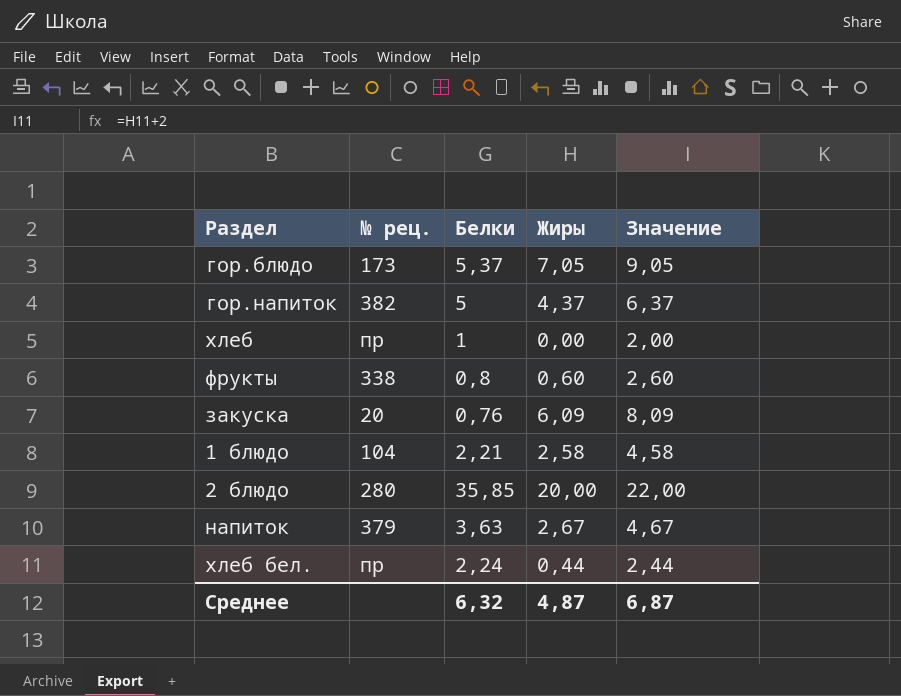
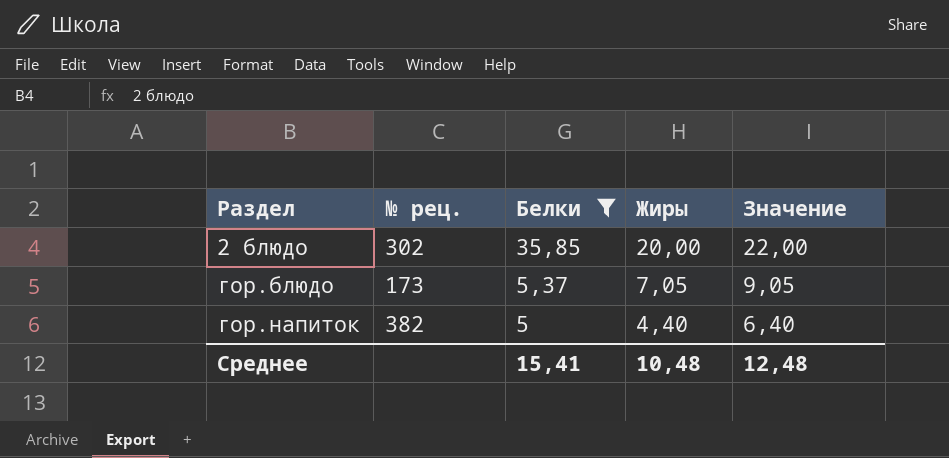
filter: none -> Белки >= 5
row order: none -> Раздел ascending
2 блюдо | № рец.: 280 -> 302
гор.напиток | Жиры: 4,37 -> 4,40
гор.напиток | Значение: 6,37 -> 6,40
Среднее | Белки: 6,32 -> 15,41
Среднее | Жиры: 4,87 -> 10,48
Среднее | Значение: 6,87 -> 12,48

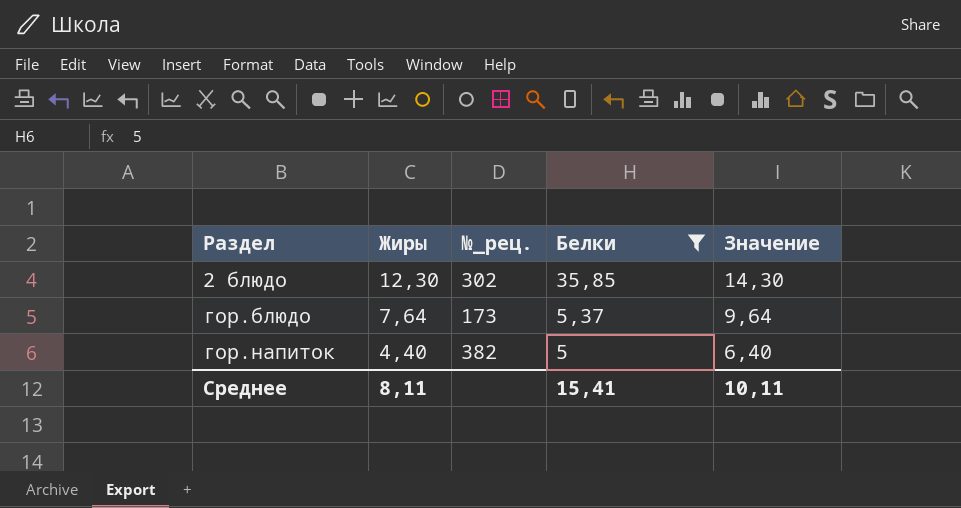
column Жиры | position: 4 -> 2
column name: № рец. -> №_рец.
2 блюдо | Жиры: 20,00 -> 12,30
2 блюдо | Значение: 22,00 -> 14,30
гор.блюдо | Жиры: 7,05 -> 7,64
гор.блюдо | Значение: 9,05 -> 9,64
Среднее | Жиры: 10,48 -> 8,11
Среднее | Значение: 12,48 -> 10,11

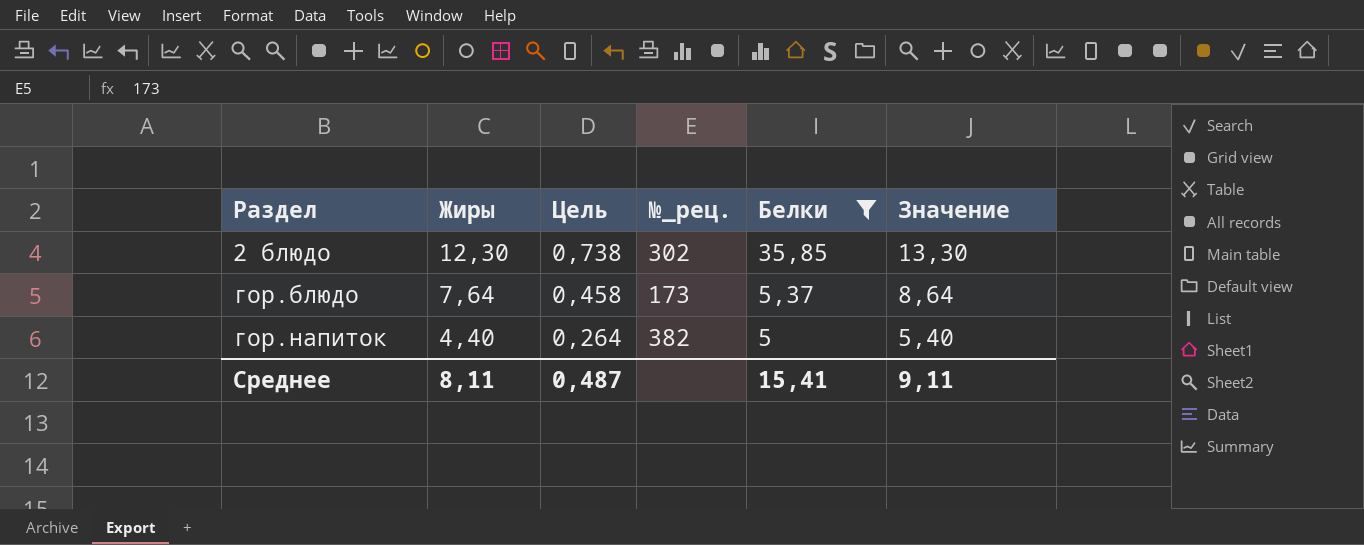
column Цель | formula: none -> [Жиры] * 0,06
column Значение | formula: [Жиры] + 2 -> [Жиры] + 1
Среднее | Значение: 10,11 -> 9,11

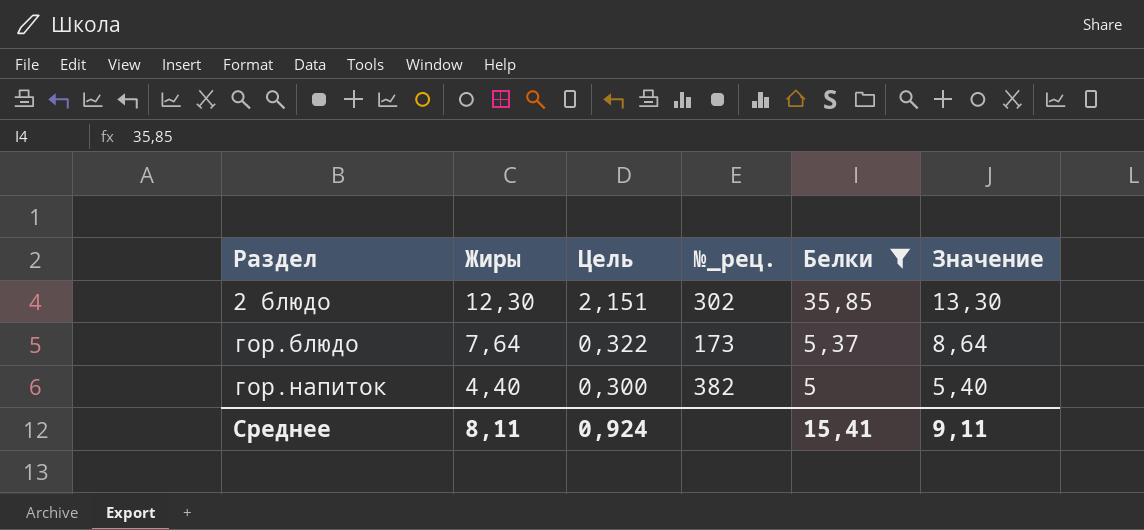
column Цель | formula: [Жиры] * 0,06 -> [Белки] * 0,06
Среднее | Цель: 0,487 -> 0,924

